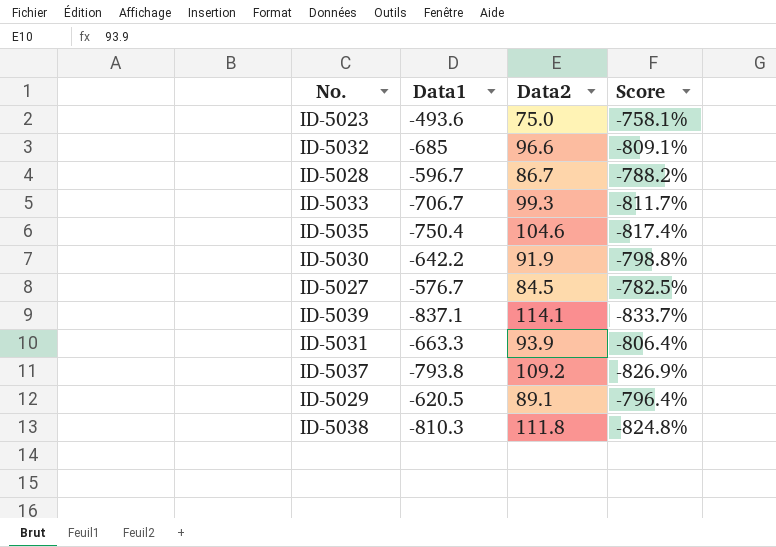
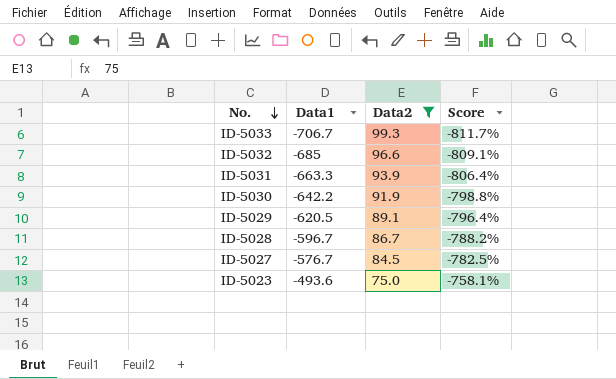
filter: none -> Data2 <= 99.3
row order: none -> No. descending

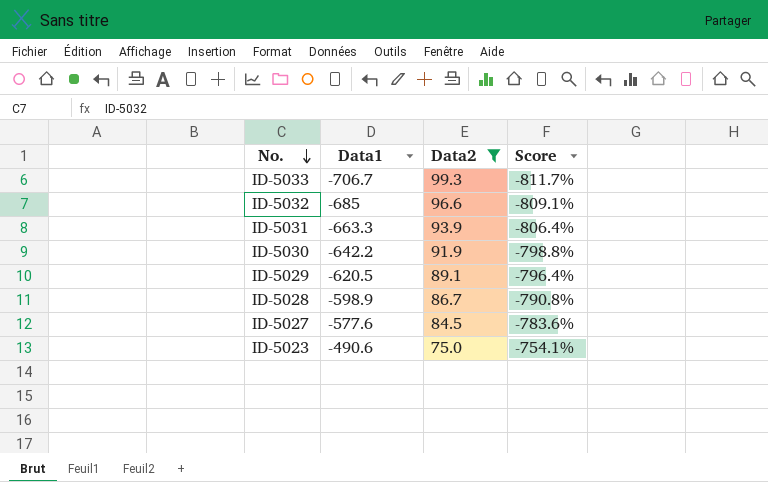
ID-5028 | Data1: -596.7 -> -598.9
ID-5028 | Score: -788.2% -> -790.8%
ID-5027 | Data1: -576.7 -> -577.6
ID-5027 | Score: -782.5% -> -783.6%
ID-5023 | Data1: -493.6 -> -490.6
ID-5023 | Score: -758.1% -> -754.1%

